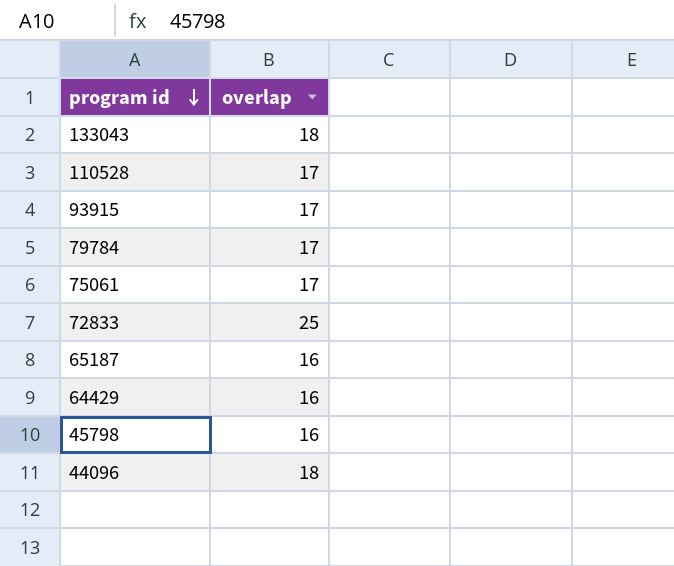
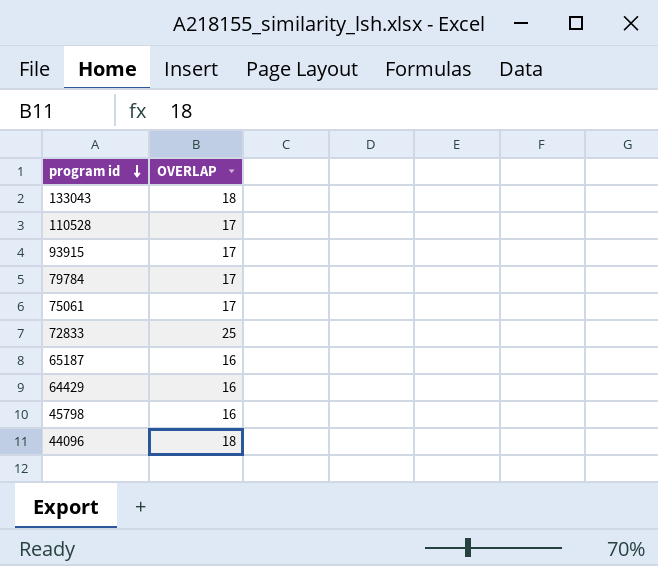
column name: overlap -> OVERLAP

